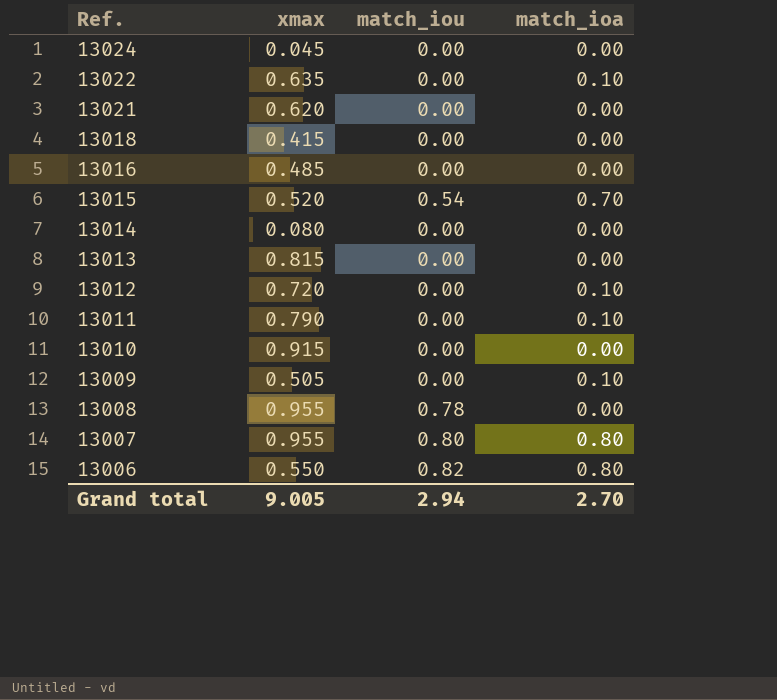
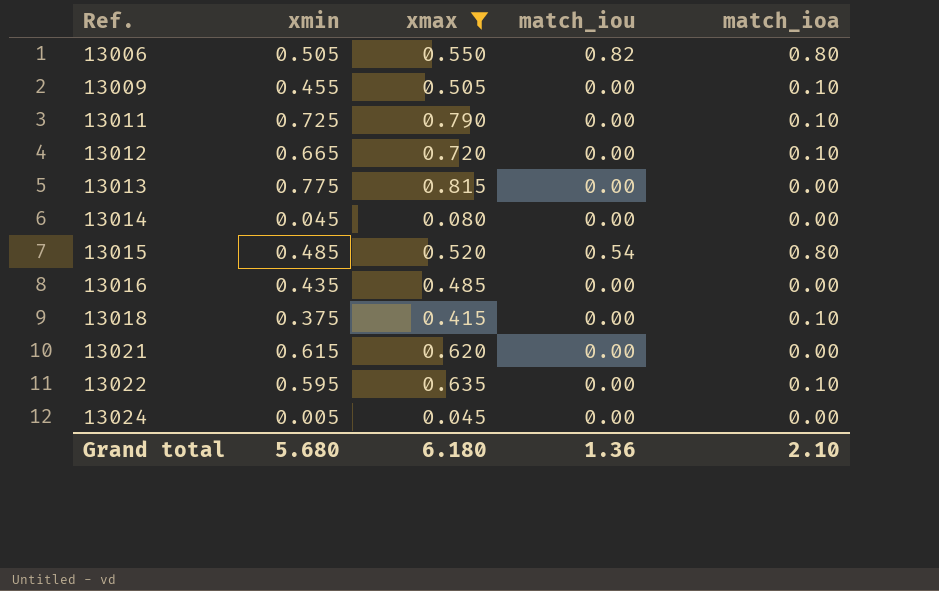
filter: none -> xmax <= 0.815
row order: Ref. descending -> Ref. ascending
column xmin | position: none -> 2
13015 | match_ioa: 0.70 -> 0.80
13018 | match_ioa: 0.00 -> 0.10
Grand total | xmax: 9.005 -> 6.180
Grand total | match_iou: 2.94 -> 1.36
Grand total | match_ioa: 2.70 -> 2.10

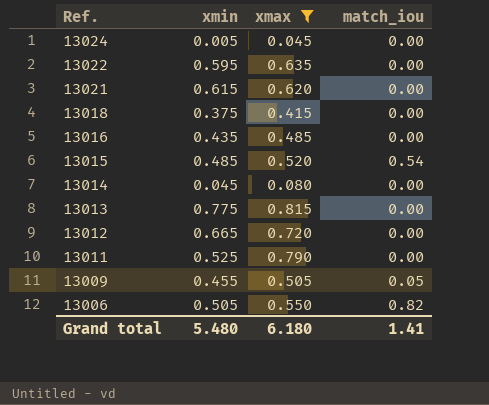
row order: Ref. ascending -> Ref. descending
column match_ioa | position: 5 -> none
13011 | xmin: 0.725 -> 0.525
13009 | match_iou: 0.00 -> 0.05
Grand total | xmin: 5.680 -> 5.480
Grand total | match_iou: 1.36 -> 1.41

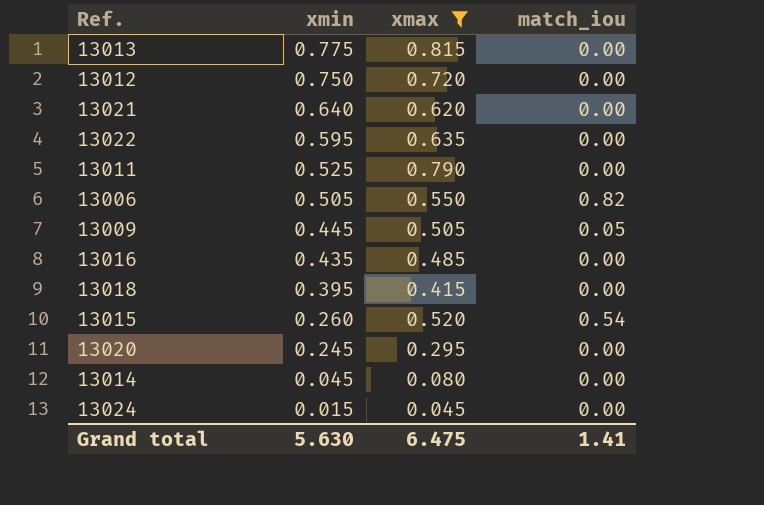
row order: Ref. descending -> xmin descending
13012 | xmin: 0.665 -> 0.750
13021 | xmin: 0.615 -> 0.640
13009 | xmin: 0.455 -> 0.445
13018 | xmin: 0.375 -> 0.395
13015 | xmin: 0.485 -> 0.260
row 13020: none -> 0.245 | 0.295 | 0.00
13024 | xmin: 0.005 -> 0.015
Grand total | xmin: 5.480 -> 5.630
Grand total | xmax: 6.180 -> 6.475

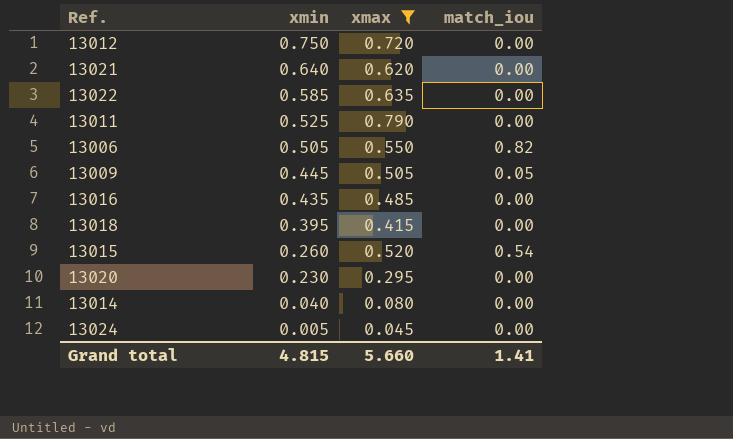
row 13013: 0.775 | 0.815 | 0.00 -> none
13022 | xmin: 0.595 -> 0.585
13020 | xmin: 0.245 -> 0.230
13014 | xmin: 0.045 -> 0.040
13024 | xmin: 0.015 -> 0.005
Grand total | xmin: 5.630 -> 4.815
Grand total | xmax: 6.475 -> 5.660

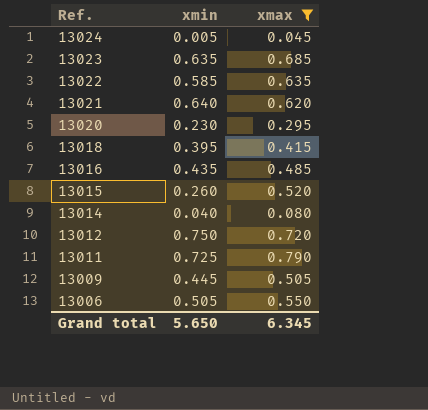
row order: xmin descending -> Ref. descending
column match_iou | position: 4 -> none
row 13023: none -> 0.635 | 0.685
13011 | xmin: 0.525 -> 0.725
Grand total | xmin: 4.815 -> 5.650
Grand total | xmax: 5.660 -> 6.345

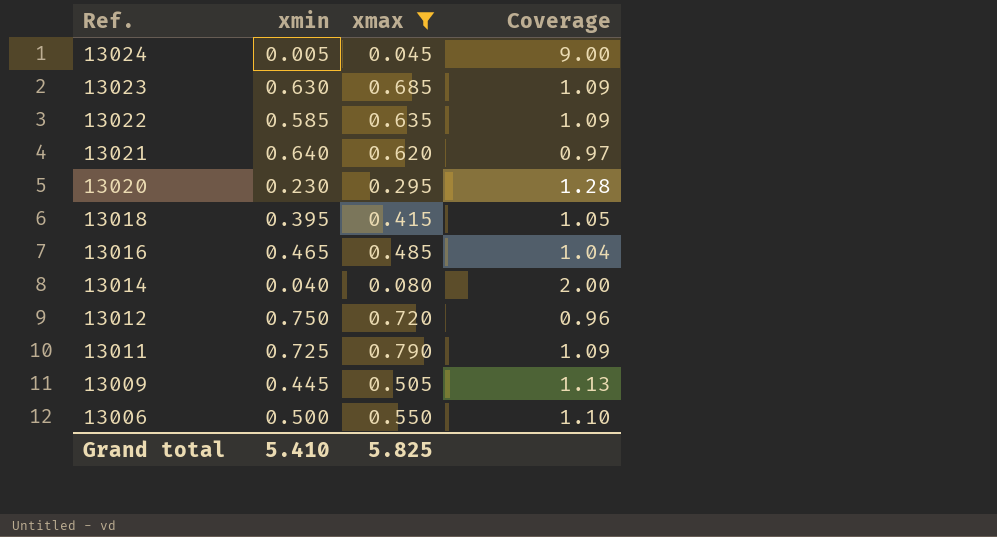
column Coverage | formula: none -> [xmax] / [xmin]
row 13015: 0.260 | 0.520 -> none
13023 | xmin: 0.635 -> 0.630
13016 | xmin: 0.435 -> 0.465
13006 | xmin: 0.505 -> 0.500
Grand total | xmin: 5.650 -> 5.410
Grand total | xmax: 6.345 -> 5.825

